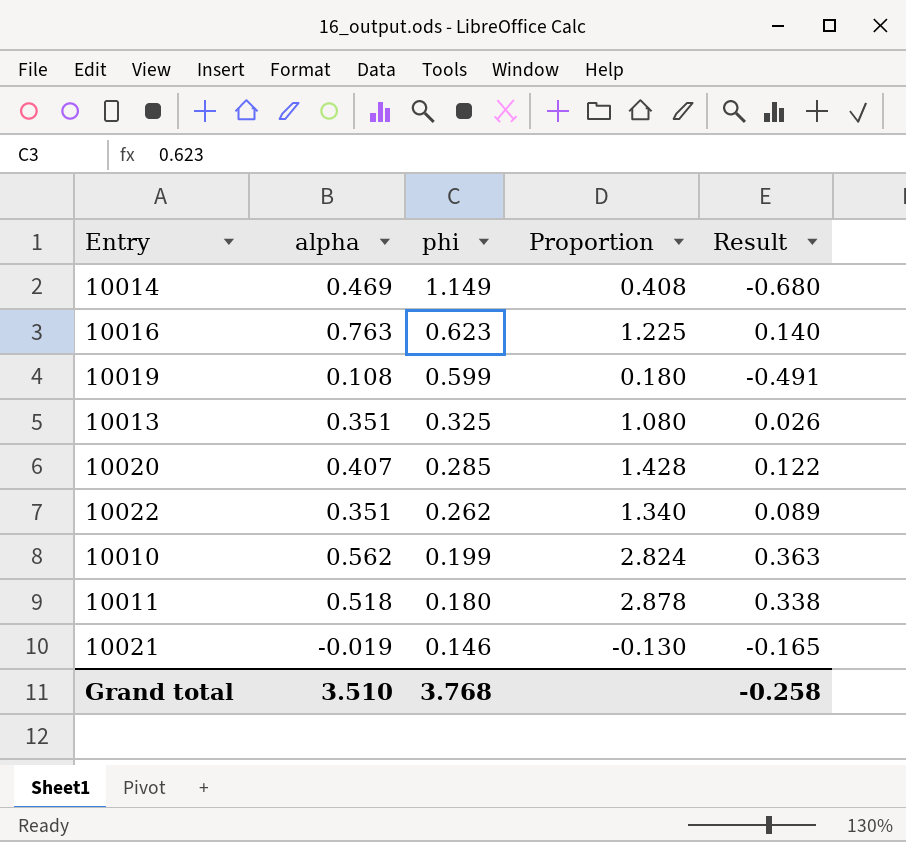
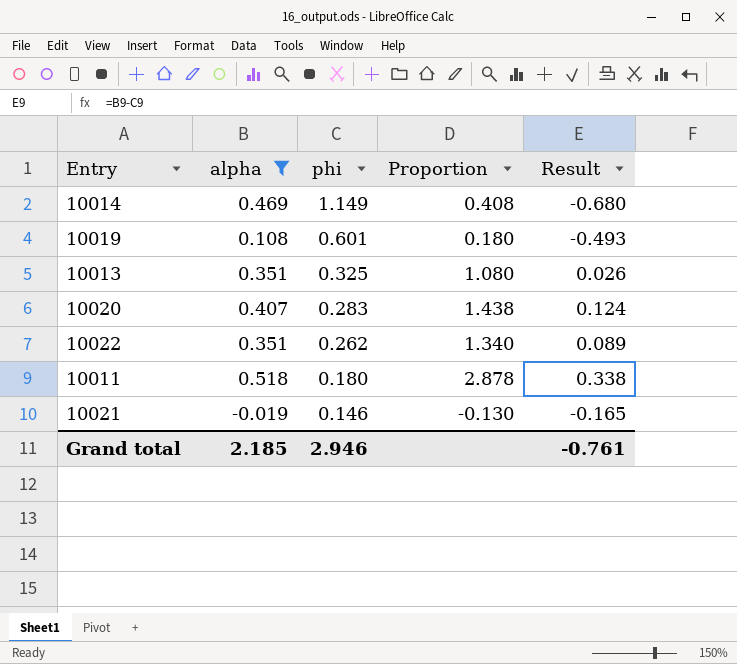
filter: none -> alpha <= 0.518
10019 | phi: 0.599 -> 0.601
10019 | Result: -0.491 -> -0.493
10020 | phi: 0.285 -> 0.283
10020 | Proportion: 1.428 -> 1.438
10020 | Result: 0.122 -> 0.124
Grand total | alpha: 3.510 -> 2.185
Grand total | phi: 3.768 -> 2.946
Grand total | Result: -0.258 -> -0.761

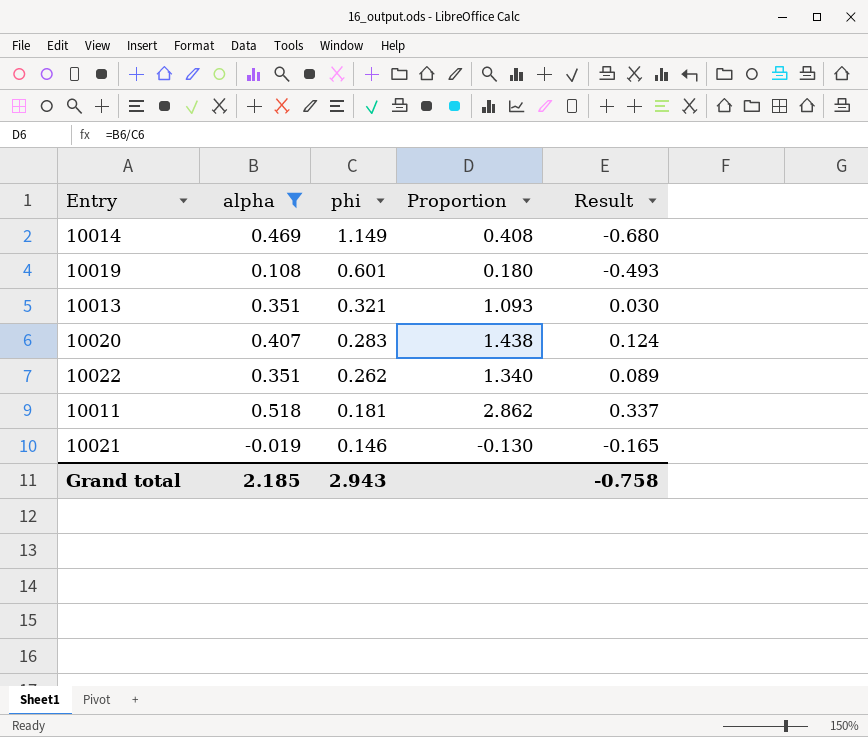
10013 | phi: 0.325 -> 0.321
10013 | Proportion: 1.080 -> 1.093
10013 | Result: 0.026 -> 0.030
10011 | phi: 0.180 -> 0.181
10011 | Proportion: 2.878 -> 2.862
10011 | Result: 0.338 -> 0.337
Grand total | phi: 2.946 -> 2.943
Grand total | Result: -0.761 -> -0.758

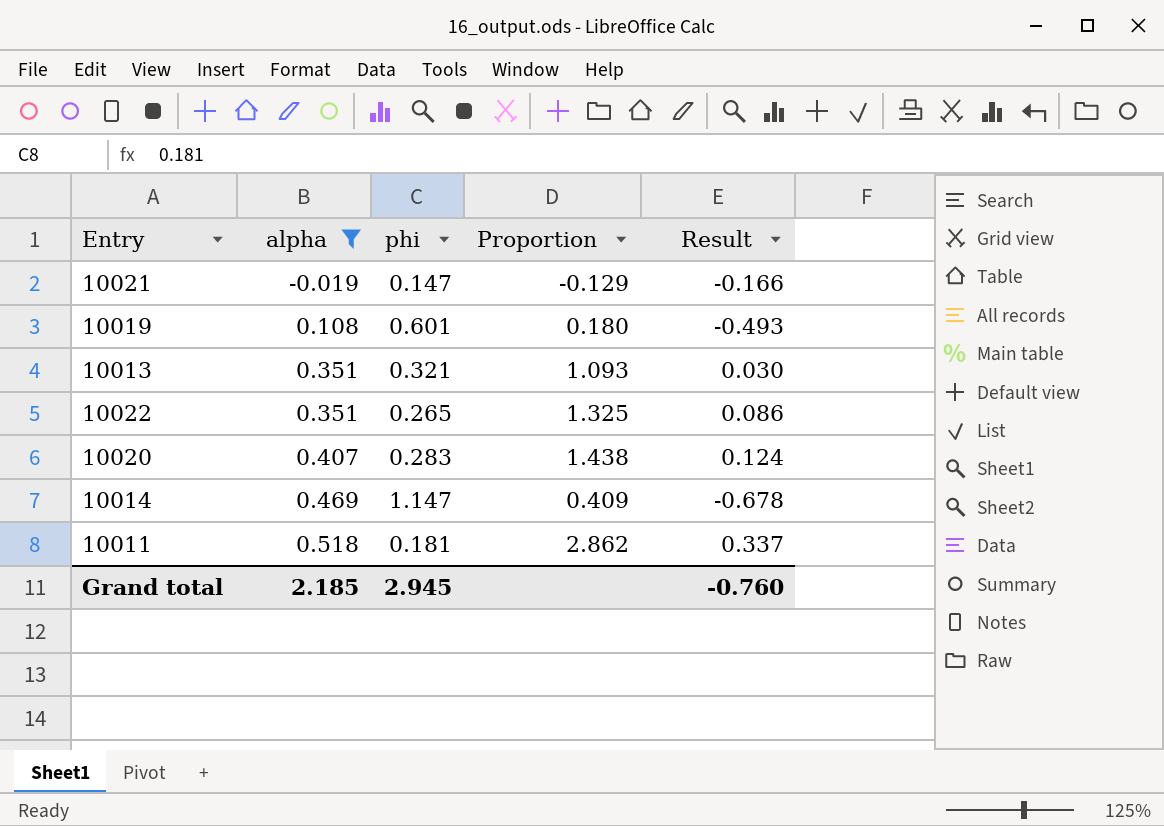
row order: phi descending -> alpha ascending
10021 | phi: 0.146 -> 0.147
10021 | Proportion: -0.130 -> -0.129
10021 | Result: -0.165 -> -0.166
10022 | phi: 0.262 -> 0.265
10022 | Proportion: 1.340 -> 1.325
10022 | Result: 0.089 -> 0.086
10014 | phi: 1.149 -> 1.147
10014 | Proportion: 0.408 -> 0.409
10014 | Result: -0.680 -> -0.678
Grand total | phi: 2.943 -> 2.945
Grand total | Result: -0.758 -> -0.760

